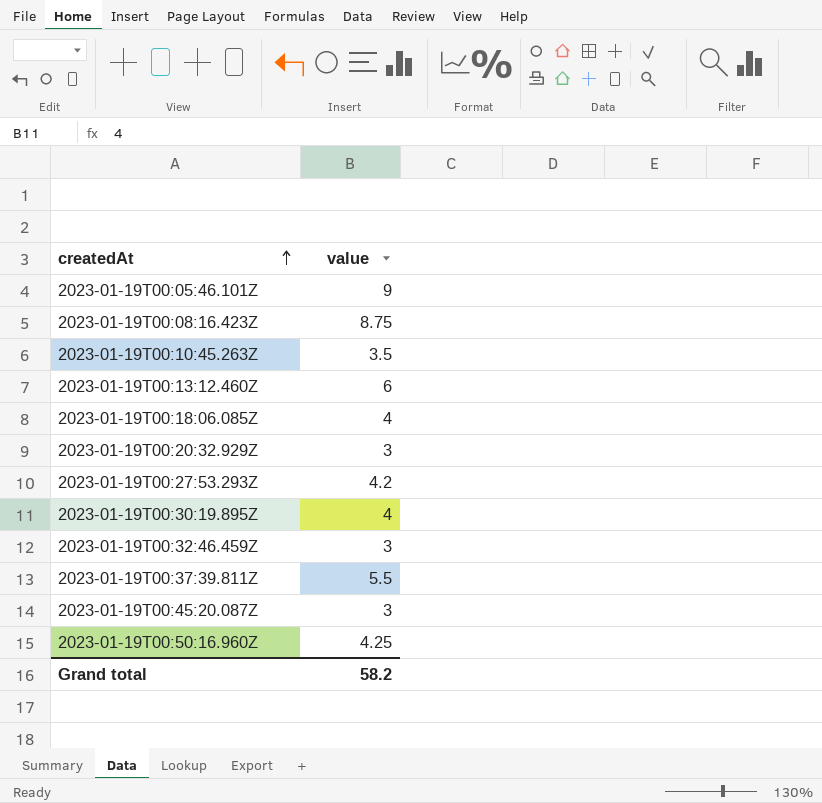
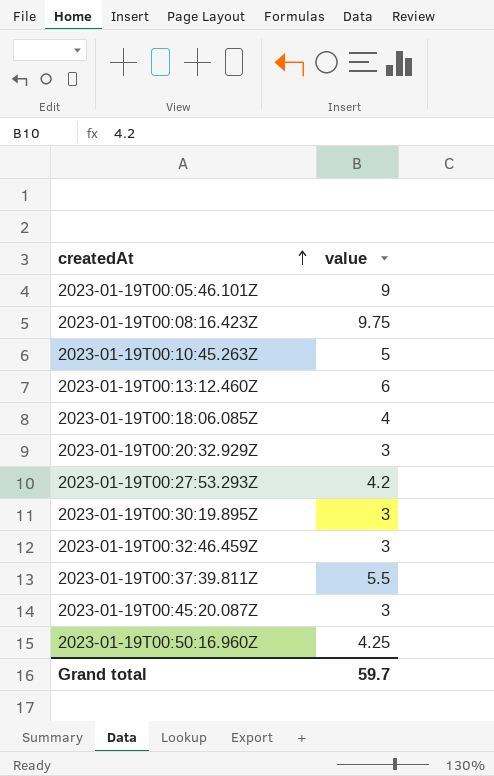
2023-01-19T00:08:16.423Z | value: 8.75 -> 9.75
2023-01-19T00:10:45.263Z | value: 3.5 -> 5
2023-01-19T00:30:19.895Z | value: 4 -> 3
Grand total | value: 58.2 -> 59.7

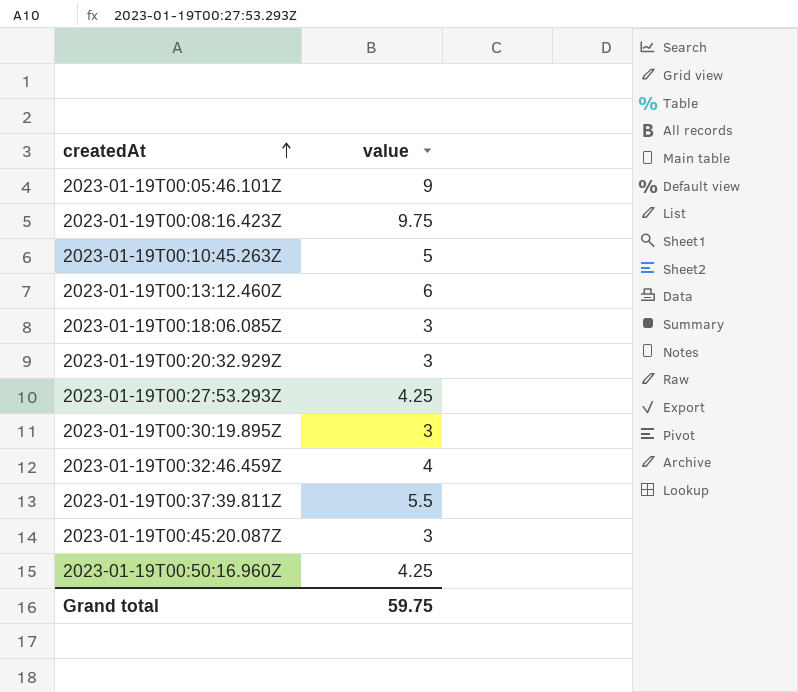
2023-01-19T00:18:06.085Z | value: 4 -> 3
2023-01-19T00:27:53.293Z | value: 4.2 -> 4.25
2023-01-19T00:32:46.459Z | value: 3 -> 4
Grand total | value: 59.7 -> 59.75

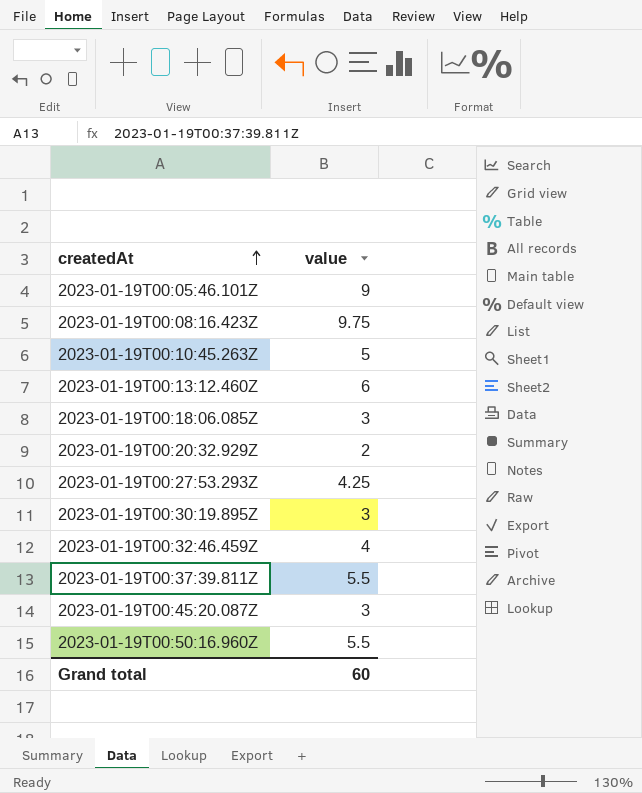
2023-01-19T00:20:32.929Z | value: 3 -> 2
2023-01-19T00:50:16.960Z | value: 4.25 -> 5.5
Grand total | value: 59.75 -> 60

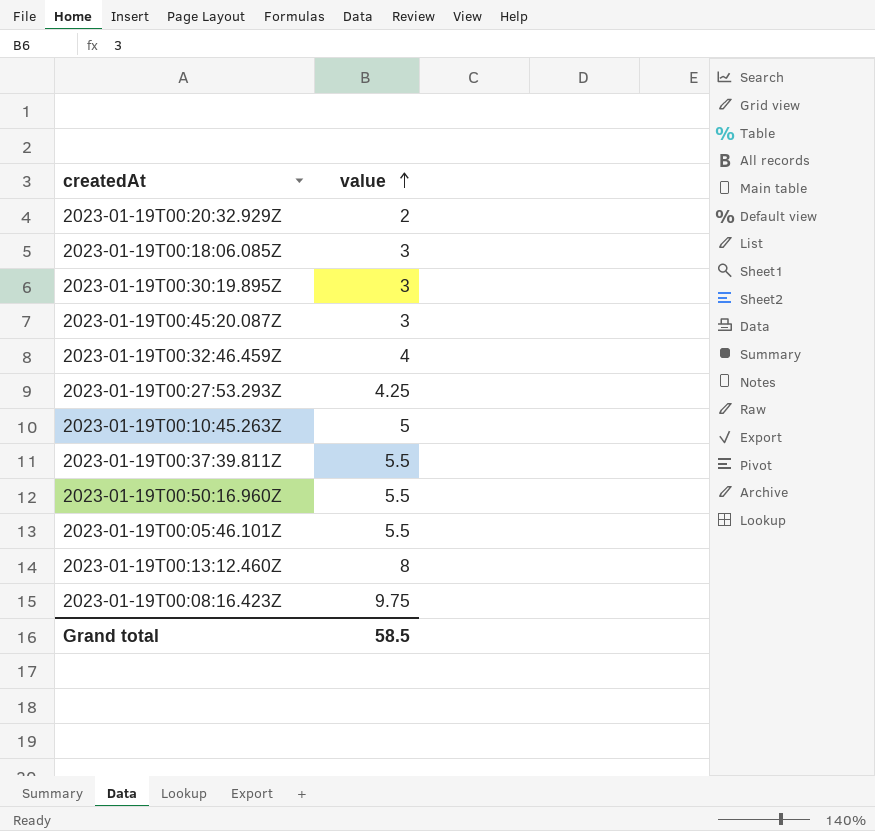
row order: createdAt ascending -> value ascending
2023-01-19T00:05:46.101Z | value: 9 -> 5.5
2023-01-19T00:13:12.460Z | value: 6 -> 8
Grand total | value: 60 -> 58.5

